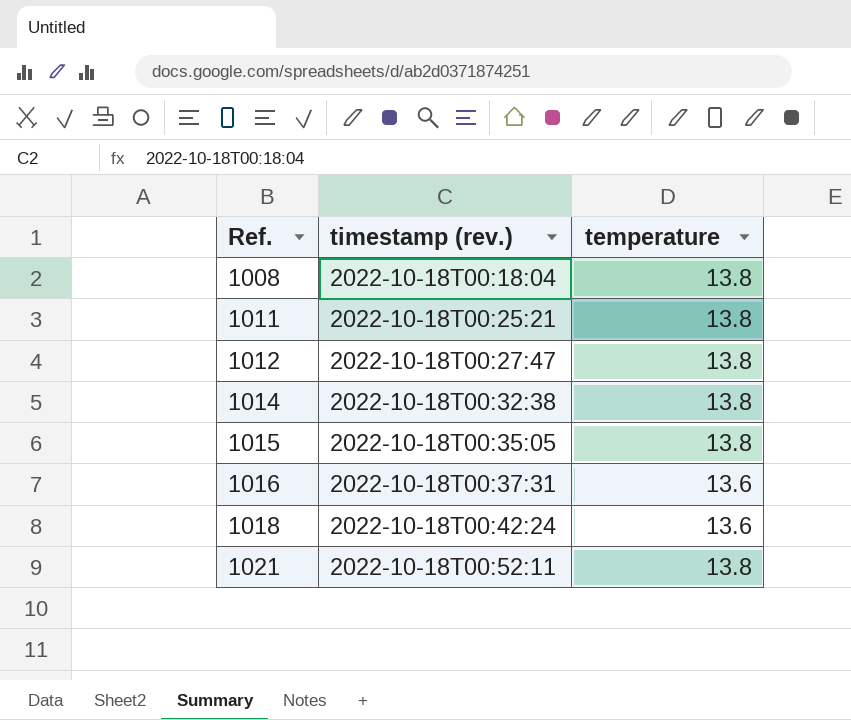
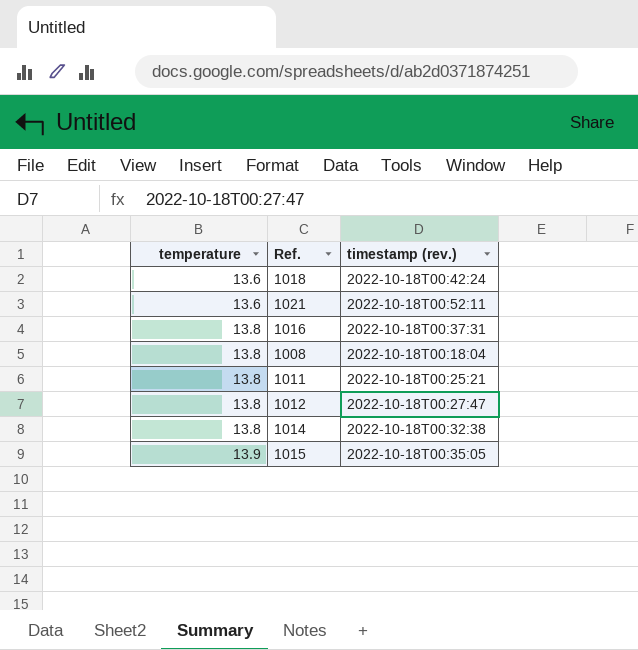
row order: Ref. ascending -> temperature ascending
column temperature | position: 3 -> 1
1021 | temperature: 13.8 -> 13.6
1016 | temperature: 13.6 -> 13.8
1015 | temperature: 13.8 -> 13.9

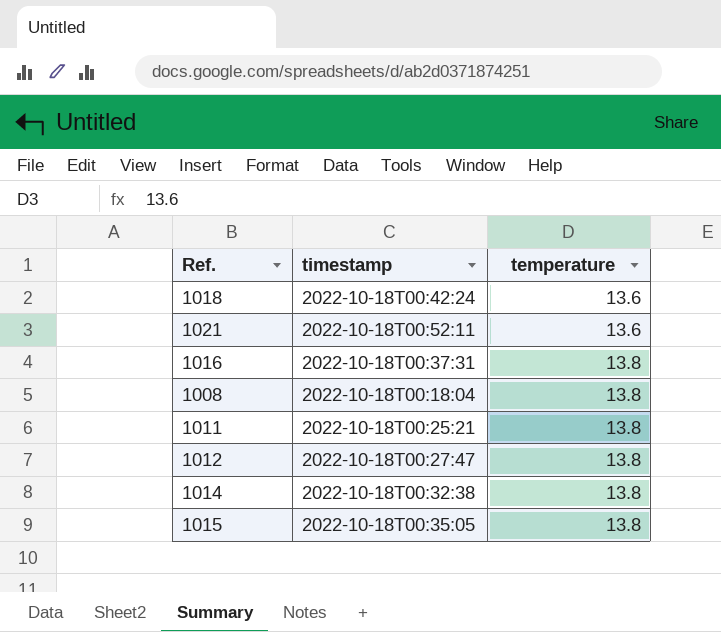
column name: timestamp (rev.) -> timestamp
column temperature | position: 1 -> 3
1015 | temperature: 13.9 -> 13.8

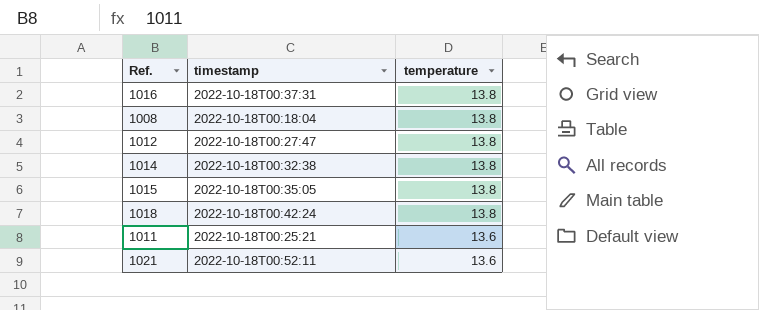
row order: temperature ascending -> temperature descending
1018 | temperature: 13.6 -> 13.8
1011 | temperature: 13.8 -> 13.6

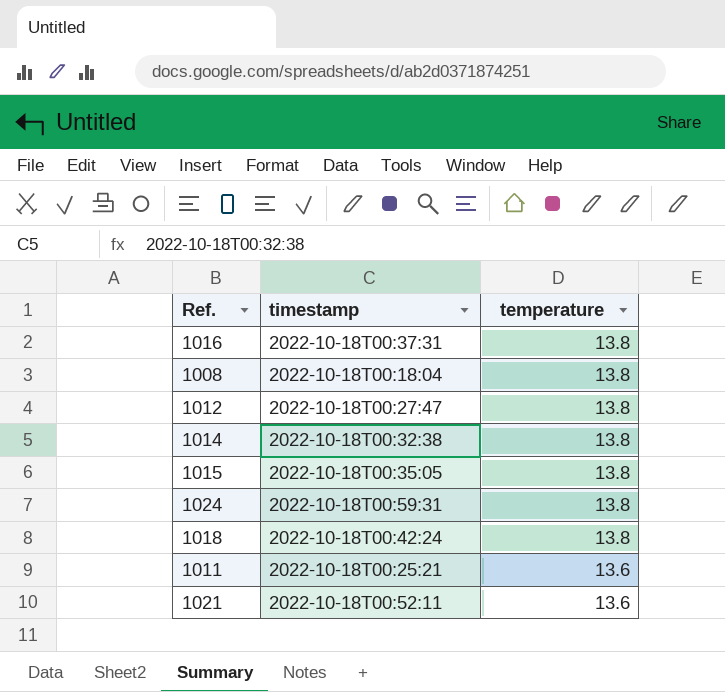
row 1024: none -> 2022-10-18T00:59:31 | 13.8

